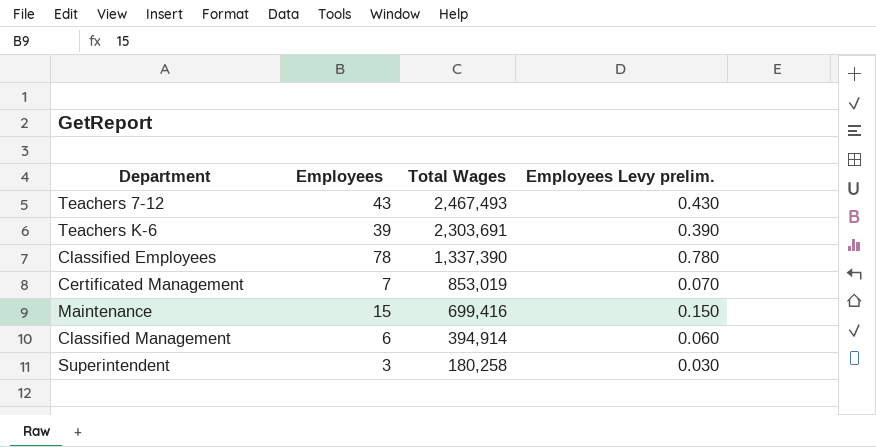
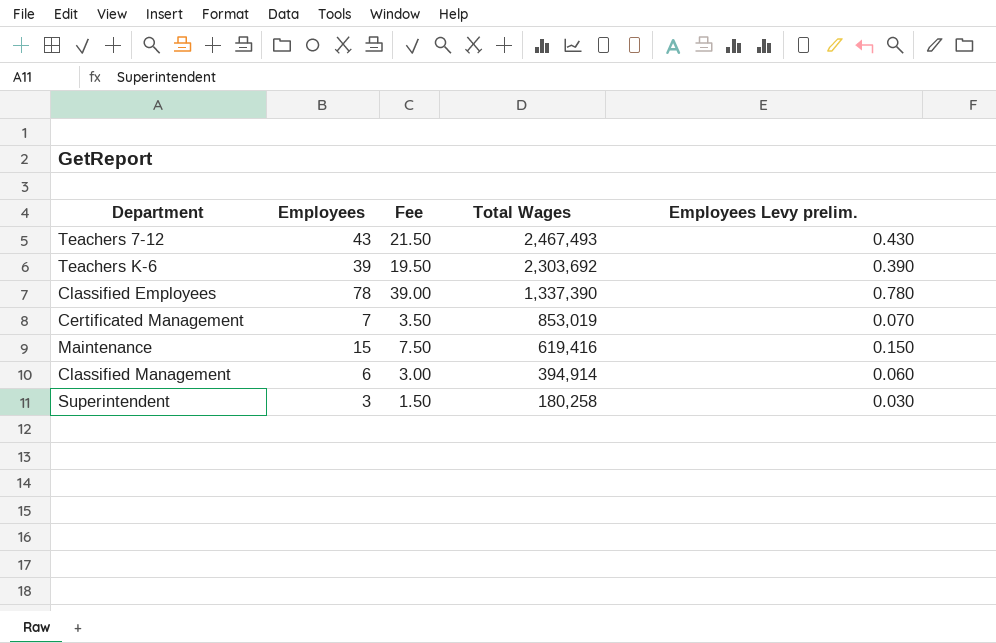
column Fee | formula: none -> [Employees] * 0.5
Teachers K-6 | Total Wages: 2,303,691 -> 2,303,692
Maintenance | Total Wages: 699,416 -> 619,416

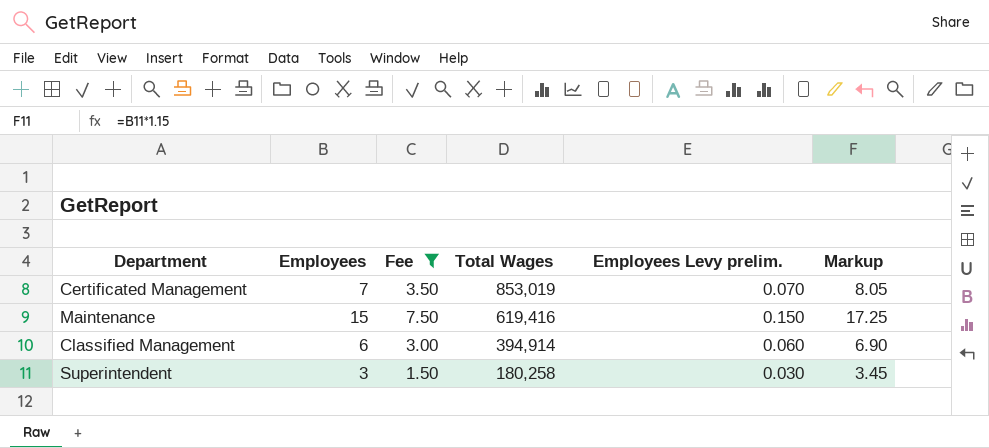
filter: none -> Fee <= 7.50
column Markup | formula: none -> [Employees] * 1.15

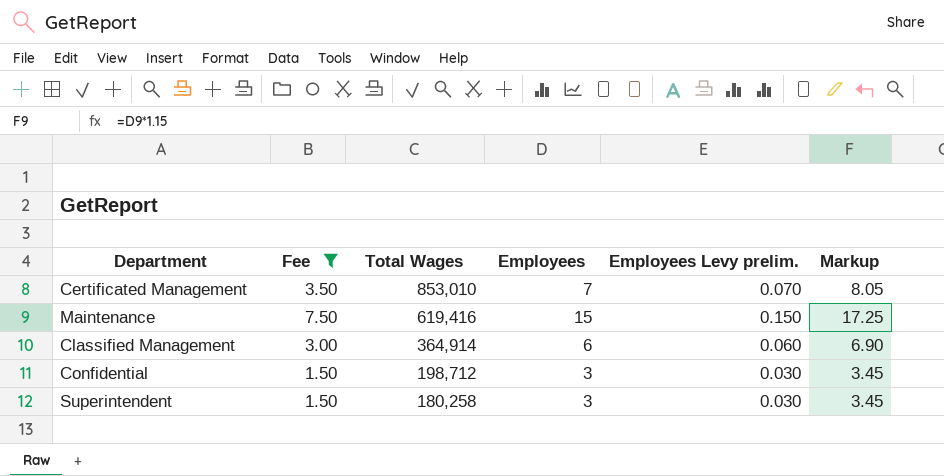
column Employees | position: 2 -> 4
Certificated Management | Total Wages: 853,019 -> 853,010
Classified Management | Total Wages: 394,914 -> 364,914
row Confidential: none -> 1.50 | 198,712 | 3 | 0.030 | 3.45

